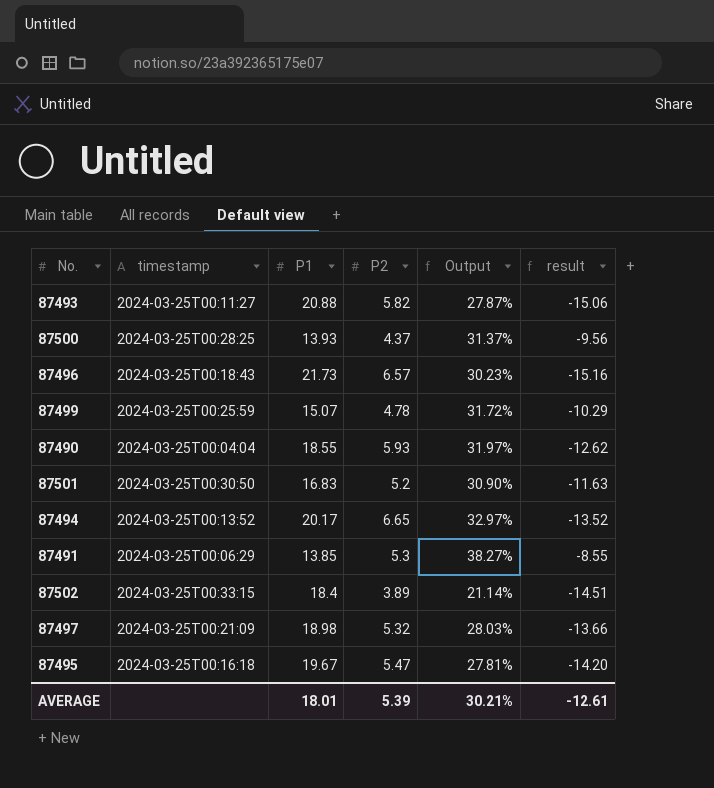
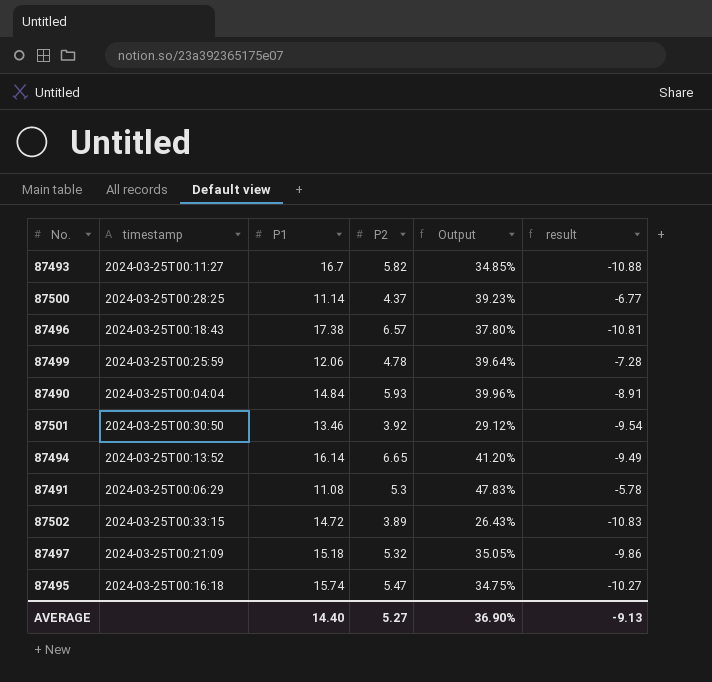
87493 | P1: 20.88 -> 16.7
87493 | Output: 27.87% -> 34.85%
87493 | result: -15.06 -> -10.88
87500 | P1: 13.93 -> 11.14
87500 | Output: 31.37% -> 39.23%
87500 | result: -9.56 -> -6.77
87496 | P1: 21.73 -> 17.38
87496 | Output: 30.23% -> 37.80%
87496 | result: -15.16 -> -10.81
87499 | P1: 15.07 -> 12.06
87499 | Output: 31.72% -> 39.64%
87499 | result: -10.29 -> -7.28
87490 | P1: 18.55 -> 14.84
87490 | Output: 31.97% -> 39.96%
87490 | result: -12.62 -> -8.91
87501 | P1: 16.83 -> 13.46
87501 | P2: 5.2 -> 3.92
87501 | Output: 30.90% -> 29.12%
87501 | result: -11.63 -> -9.54
87494 | P1: 20.17 -> 16.14
87494 | Output: 32.97% -> 41.20%
87494 | result: -13.52 -> -9.49
87491 | P1: 13.85 -> 11.08
87491 | Output: 38.27% -> 47.83%
87491 | result: -8.55 -> -5.78
87502 | P1: 18.4 -> 14.72
87502 | Output: 21.14% -> 26.43%
87502 | result: -14.51 -> -10.83
87497 | P1: 18.98 -> 15.18
87497 | Output: 28.03% -> 35.05%
87497 | result: -13.66 -> -9.86
87495 | P1: 19.67 -> 15.74
87495 | Output: 27.81% -> 34.75%
87495 | result: -14.20 -> -10.27
AVERAGE | P1: 18.01 -> 14.40
AVERAGE | P2: 5.39 -> 5.27
AVERAGE | Output: 30.21% -> 36.90%
AVERAGE | result: -12.61 -> -9.13

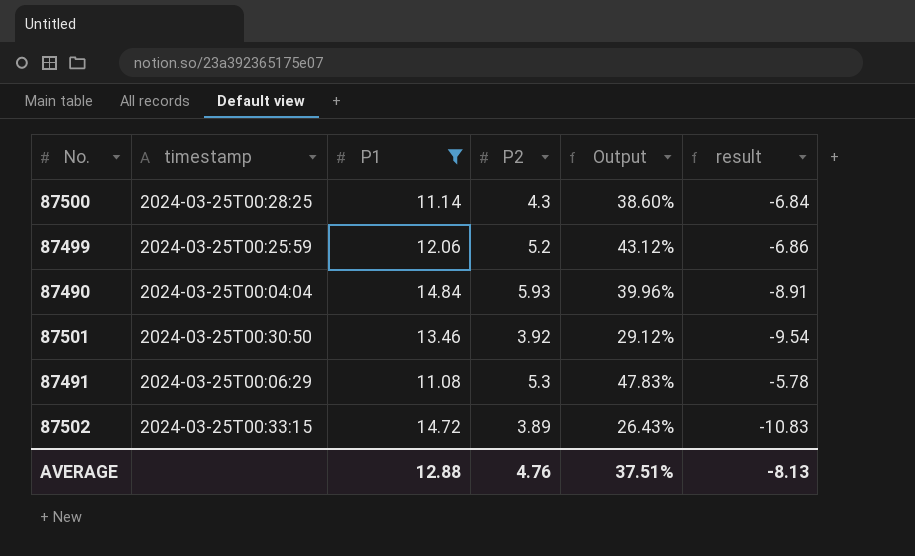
filter: none -> P1 <= 14.84
87500 | P2: 4.37 -> 4.3
87500 | Output: 39.23% -> 38.60%
87500 | result: -6.77 -> -6.84
87499 | P2: 4.78 -> 5.2
87499 | Output: 39.64% -> 43.12%
87499 | result: -7.28 -> -6.86
AVERAGE | P1: 14.40 -> 12.88
AVERAGE | P2: 5.27 -> 4.76
AVERAGE | Output: 36.90% -> 37.51%
AVERAGE | result: -9.13 -> -8.13

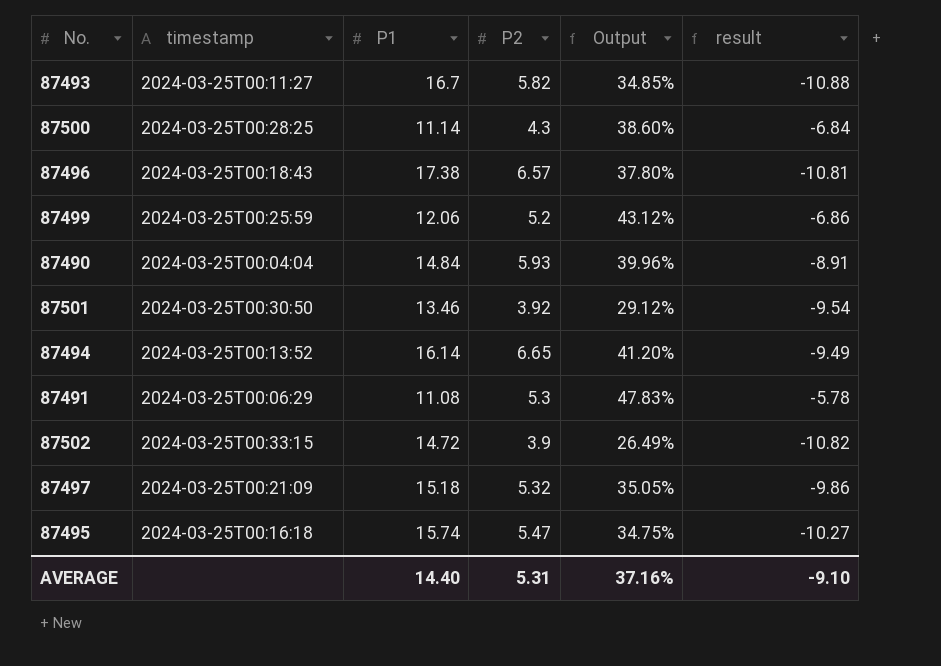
filter: P1 <= 14.84 -> none
87502 | P2: 3.89 -> 3.9
87502 | Output: 26.43% -> 26.49%
87502 | result: -10.83 -> -10.82
AVERAGE | P1: 12.88 -> 14.40
AVERAGE | P2: 4.76 -> 5.31
AVERAGE | Output: 37.51% -> 37.16%
AVERAGE | result: -8.13 -> -9.10

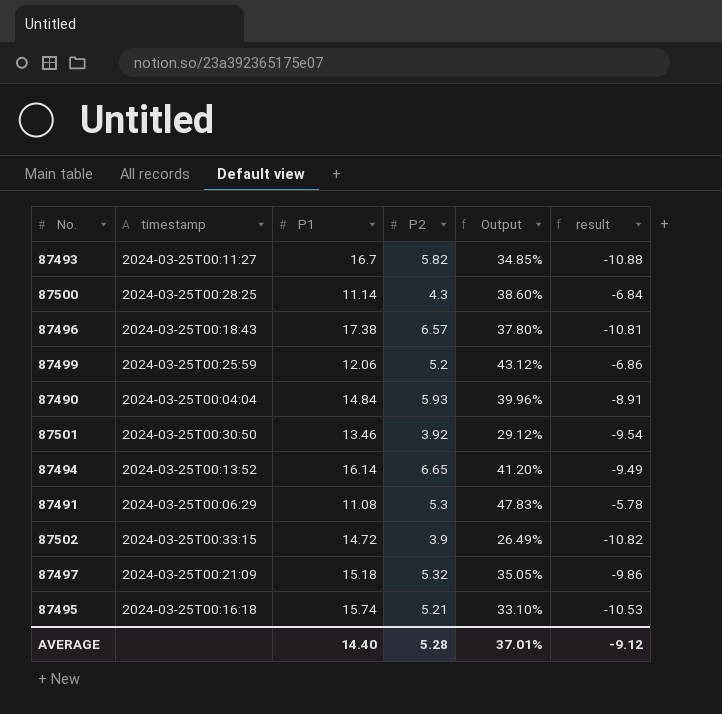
87495 | P2: 5.47 -> 5.21
87495 | Output: 34.75% -> 33.10%
87495 | result: -10.27 -> -10.53
AVERAGE | P2: 5.31 -> 5.28
AVERAGE | Output: 37.16% -> 37.01%
AVERAGE | result: -9.10 -> -9.12

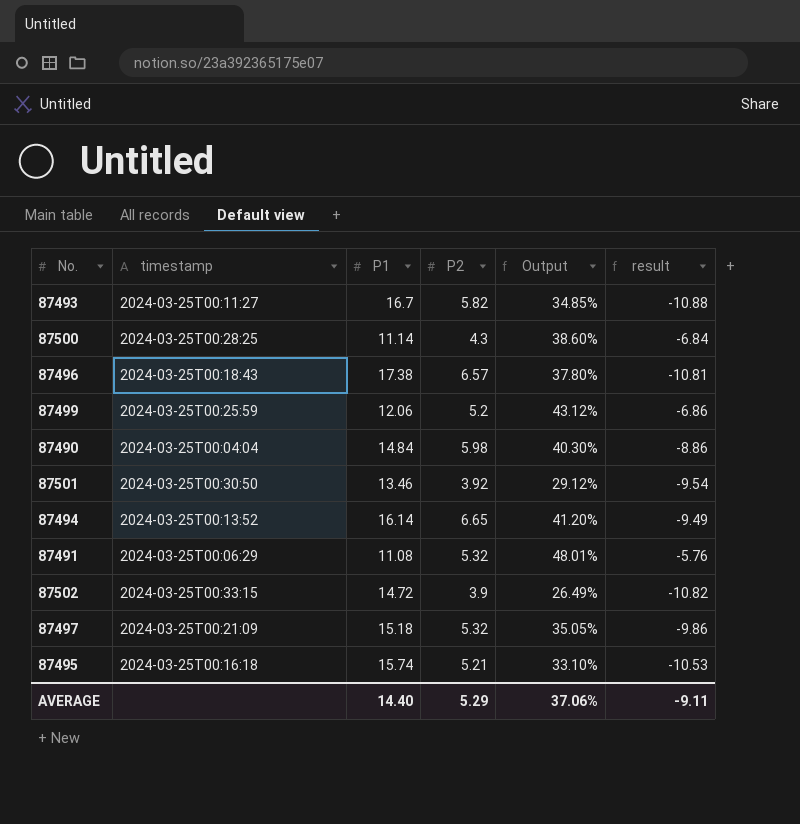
87490 | P2: 5.93 -> 5.98
87490 | Output: 39.96% -> 40.30%
87490 | result: -8.91 -> -8.86
87491 | P2: 5.3 -> 5.32
87491 | Output: 47.83% -> 48.01%
87491 | result: -5.78 -> -5.76
AVERAGE | P2: 5.28 -> 5.29
AVERAGE | Output: 37.01% -> 37.06%
AVERAGE | result: -9.12 -> -9.11

